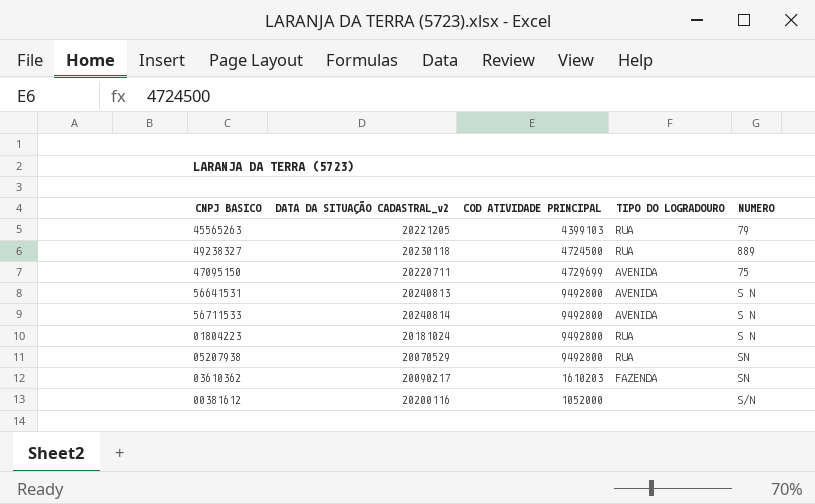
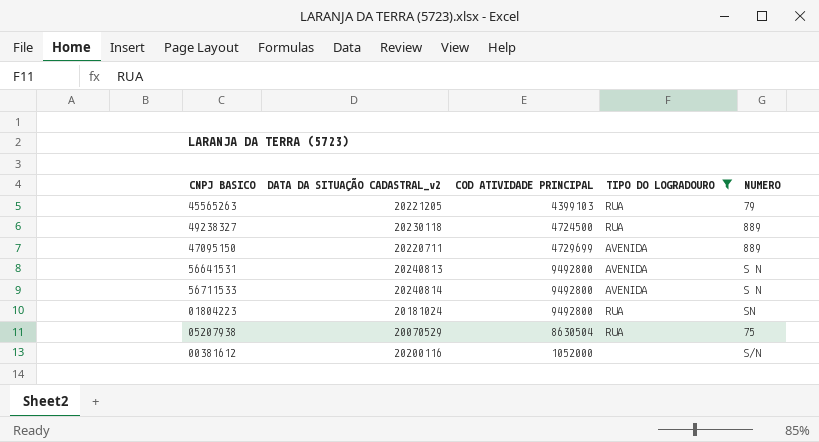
filter: none -> TIPO DO LOGRADOURO != FAZENDA
47095150 | NUMERO: 75 -> 889
01804223 | NUMERO: S N -> SN
05207938 | COD ATIVIDADE PRINCIPAL: 9492800 -> 8630504
05207938 | NUMERO: SN -> 75

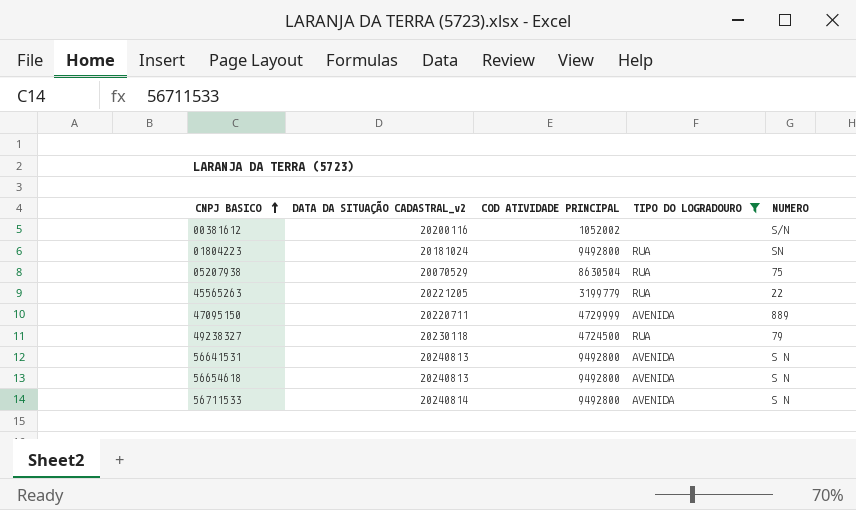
row order: none -> CNPJ BASICO ascending
00381612 | COD ATIVIDADE PRINCIPAL: 1052000 -> 1052002
45565263 | COD ATIVIDADE PRINCIPAL: 4399103 -> 3199779
45565263 | NUMERO: 79 -> 22
47095150 | COD ATIVIDADE PRINCIPAL: 4729699 -> 4729999
49238327 | NUMERO: 889 -> 79
row 56654618: none -> 20240813 | 9492800 | AVENIDA | S N

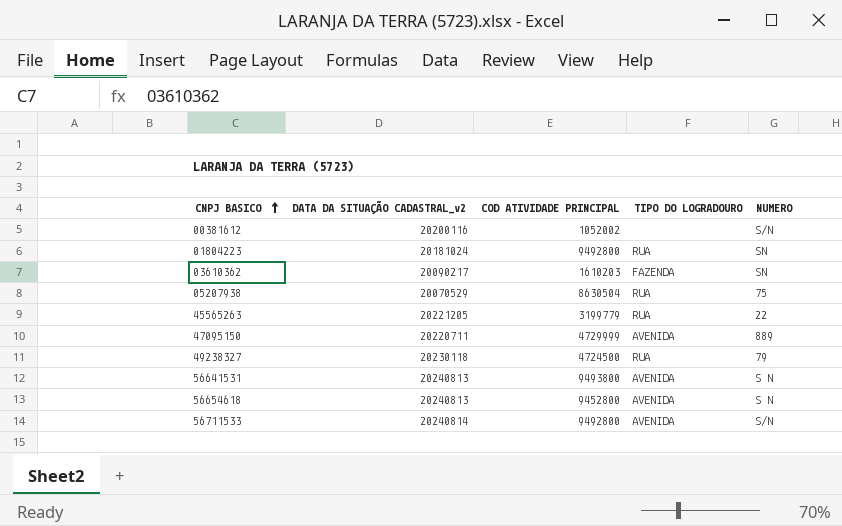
filter: TIPO DO LOGRADOURO != FAZENDA -> none
56641531 | COD ATIVIDADE PRINCIPAL: 9492800 -> 9493800
56654618 | COD ATIVIDADE PRINCIPAL: 9492800 -> 9452800
56711533 | NUMERO: S N -> S/N

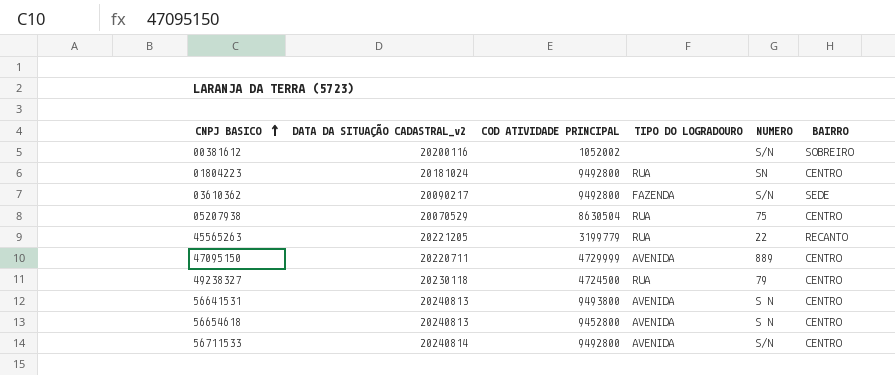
column BAIRRO | position: none -> 6
03610362 | COD ATIVIDADE PRINCIPAL: 1610203 -> 9492800
03610362 | NUMERO: SN -> S/N

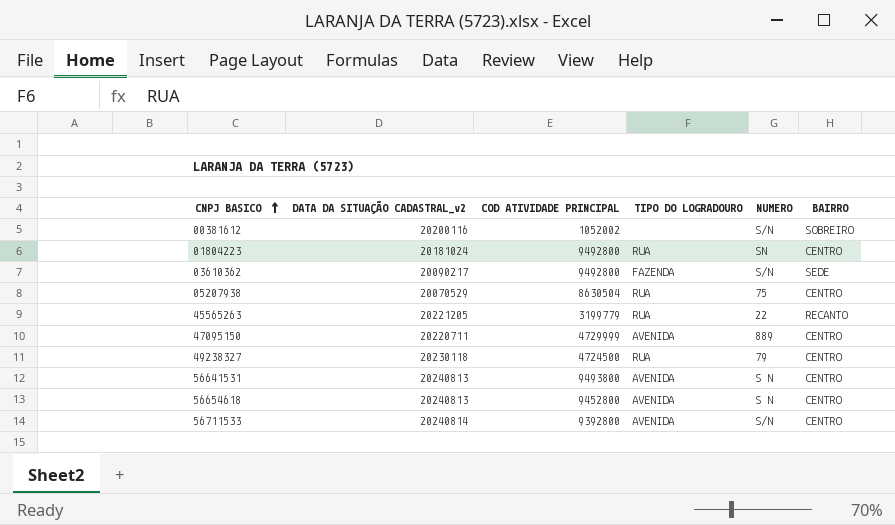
56711533 | COD ATIVIDADE PRINCIPAL: 9492800 -> 9392800

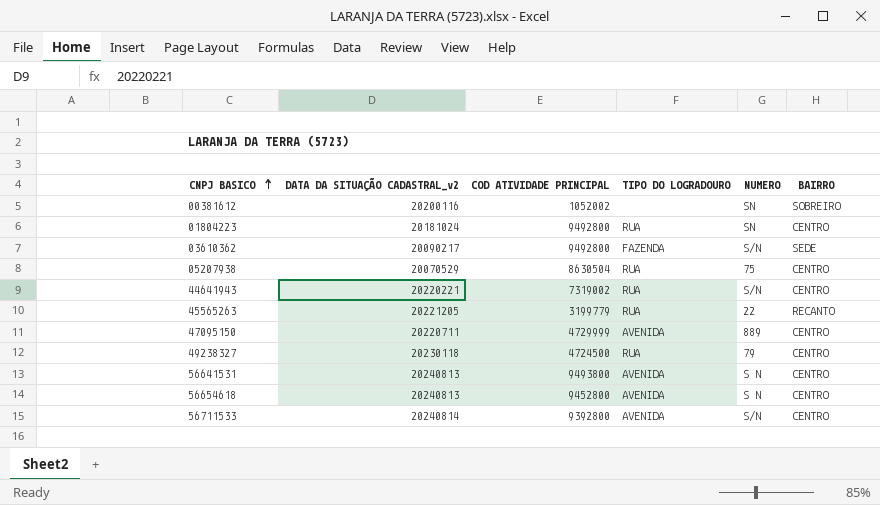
00381612 | NUMERO: S/N -> SN
row 44641943: none -> 20220221 | 7319002 | RUA | S/N | CENTRO

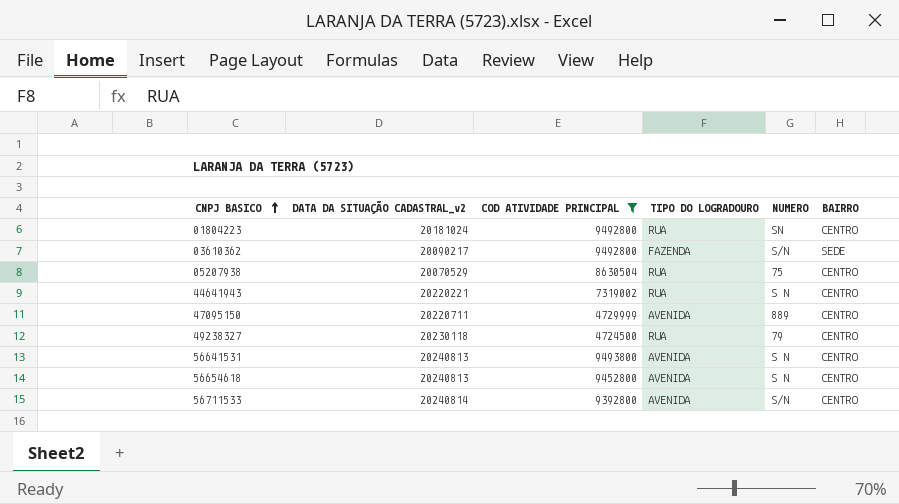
filter: none -> COD ATIVIDADE PRINCIPAL >= 4724500
44641943 | NUMERO: S/N -> S N

